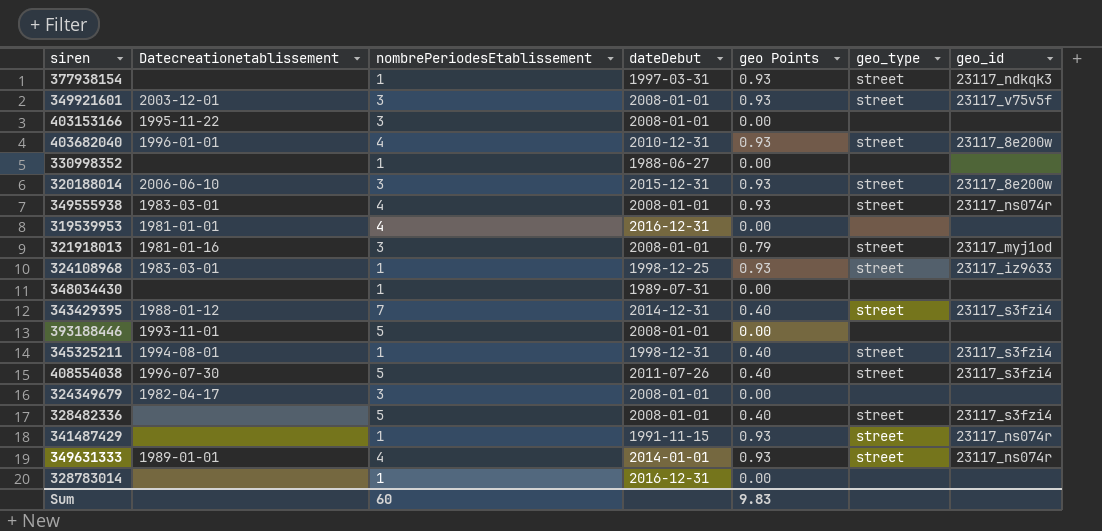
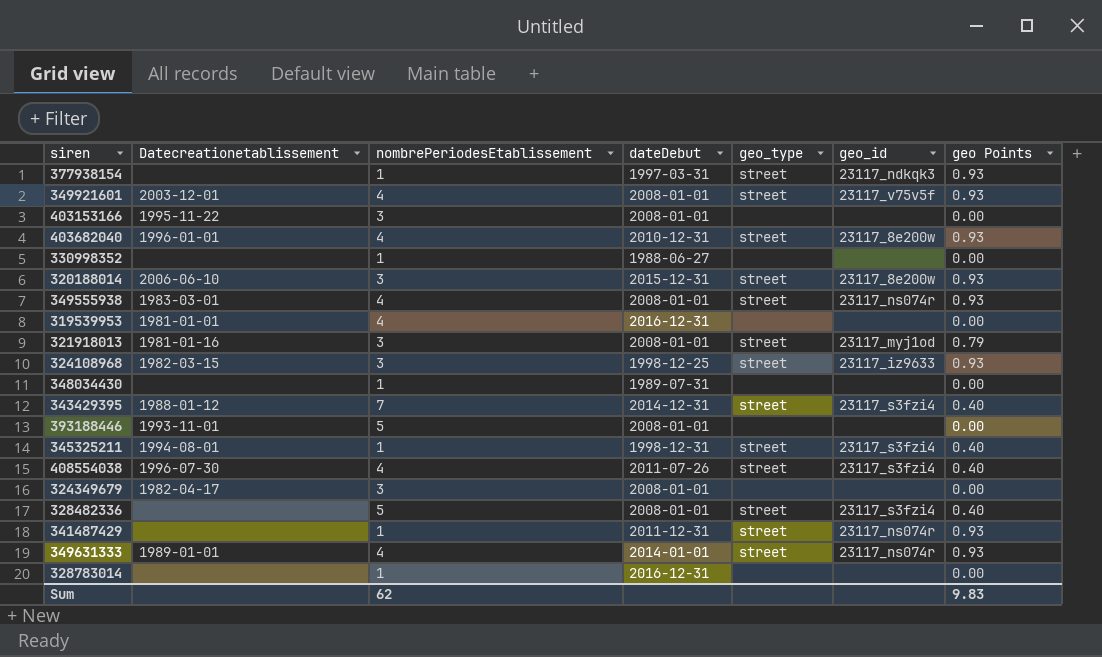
column geo Points | position: 5 -> 7
349921601 | nombrePeriodesEtablissement: 3 -> 4
324108968 | Datecreationetablissement: 1983-03-01 -> 1982-03-15
324108968 | nombrePeriodesEtablissement: 1 -> 3
408554038 | nombrePeriodesEtablissement: 5 -> 4
341487429 | dateDebut: 1991-11-15 -> 2011-12-31
Sum | nombrePeriodesEtablissement: 60 -> 62

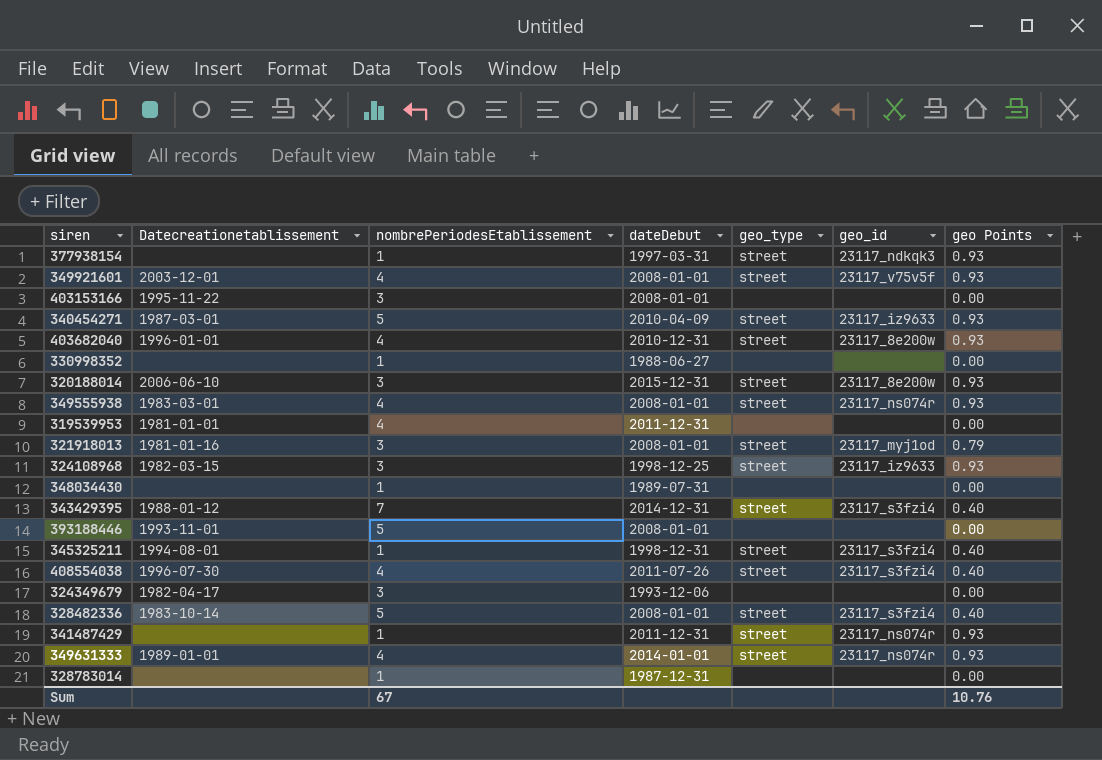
row 340454271: none -> 1987-03-01 | 5 | 2010-04-09 | street | 23117_iz9633 | 0.93
319539953 | dateDebut: 2016-12-31 -> 2011-12-31
324349679 | dateDebut: 2008-01-01 -> 1993-12-06
328482336 | Datecreationetablissement: none -> 1983-10-14
328783014 | dateDebut: 2016-12-31 -> 1987-12-31
Sum | nombrePeriodesEtablissement: 62 -> 67
Sum | geo Points: 9.83 -> 10.76

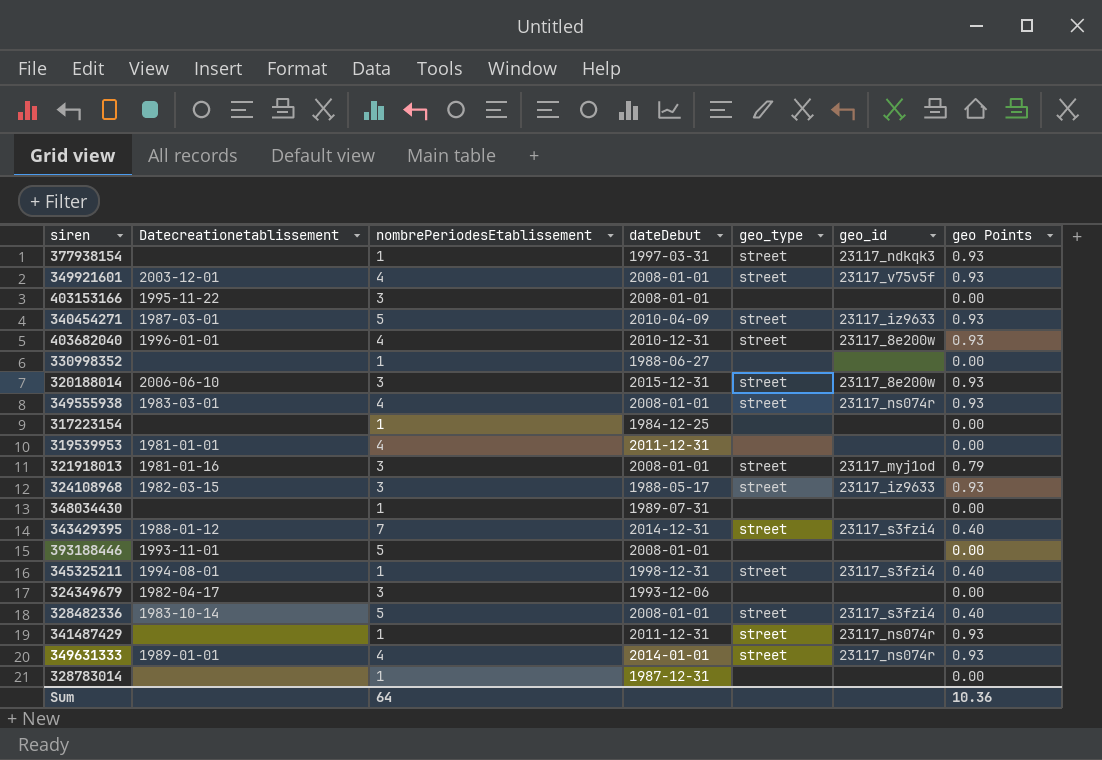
row 408554038: 1996-07-30 | 4 | 2011-07-26 | street | 23117_s3fzi4 | 0.40 -> none
row 317223154: none -> none | 1 | 1984-12-25 | none | none | 0.00
324108968 | dateDebut: 1998-12-25 -> 1988-05-17
Sum | nombrePeriodesEtablissement: 67 -> 64
Sum | geo Points: 10.76 -> 10.36

